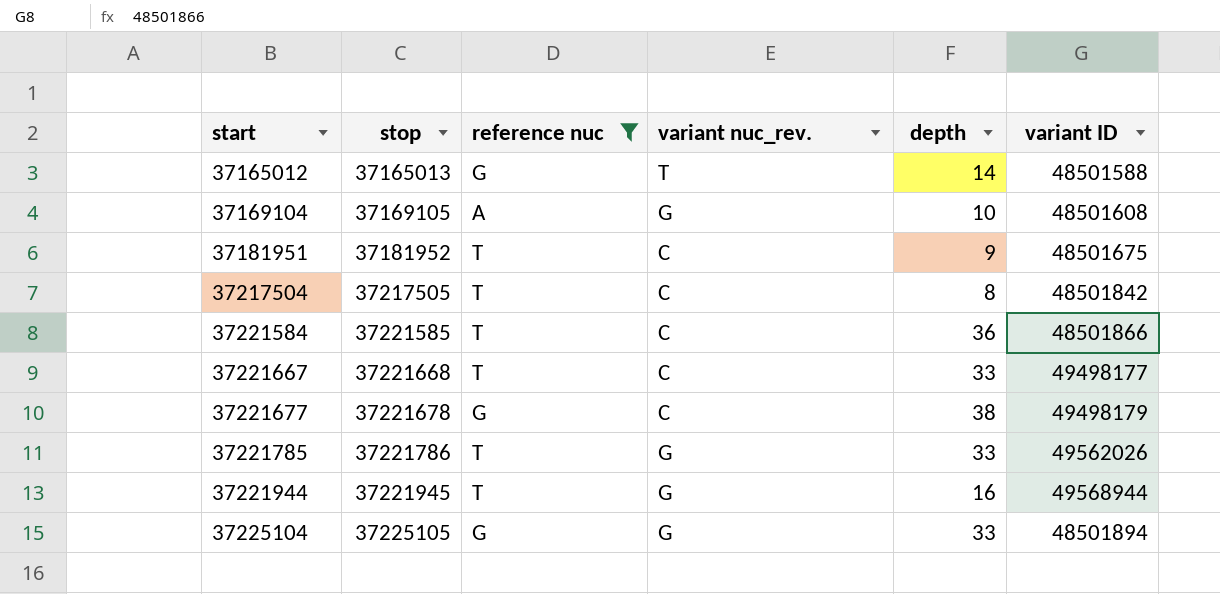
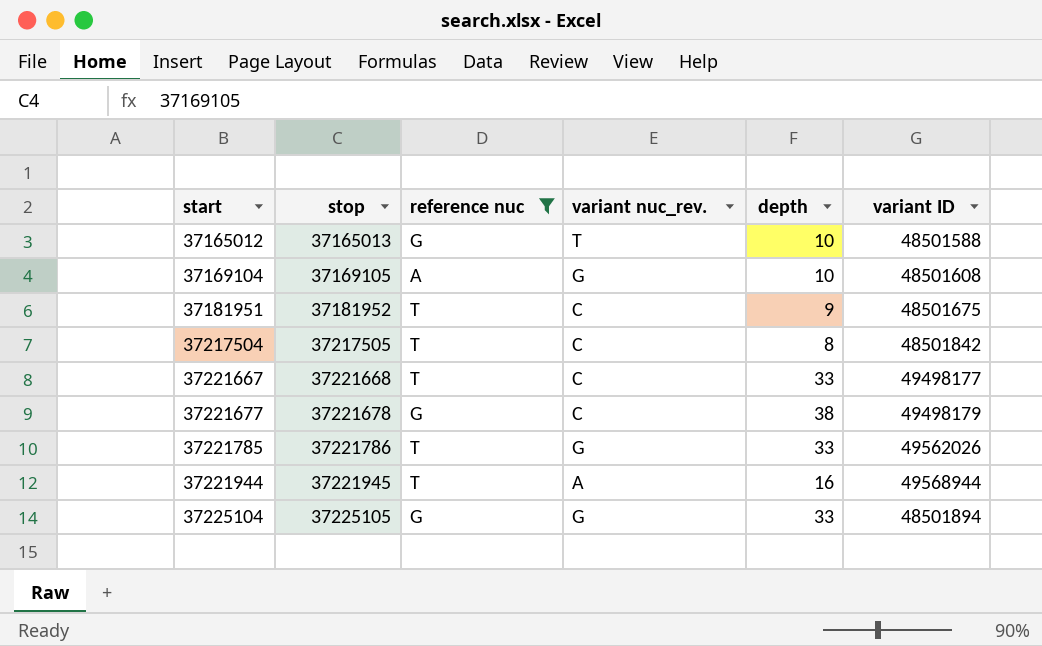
row 37221584: 37221585 | T | C | 36 | 48501866 -> none
37165012 | depth: 14 -> 10
37221944 | variant nuc_rev.: G -> A

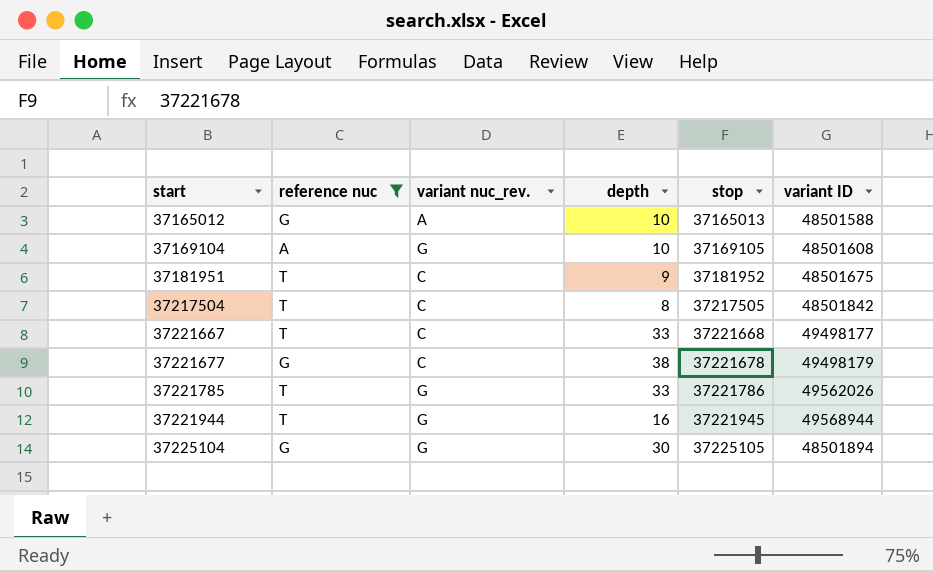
column stop | position: 2 -> 5
37165012 | variant nuc_rev.: T -> A
37221944 | variant nuc_rev.: A -> G
37225104 | depth: 33 -> 30

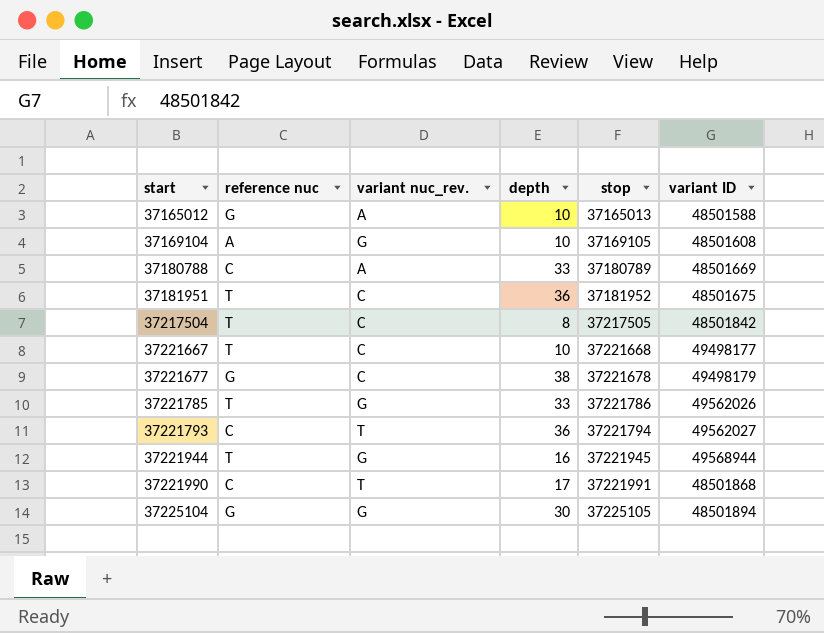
filter: reference nuc != C -> none
37181951 | depth: 9 -> 36
37221667 | depth: 33 -> 10

